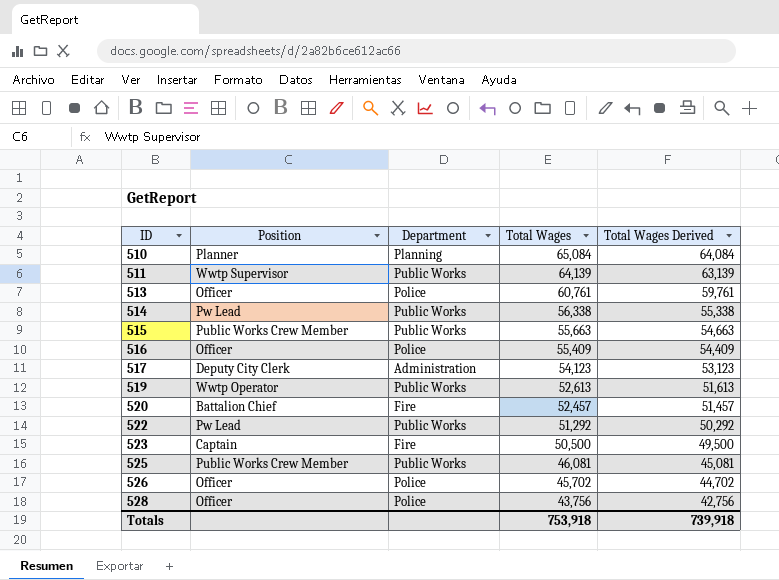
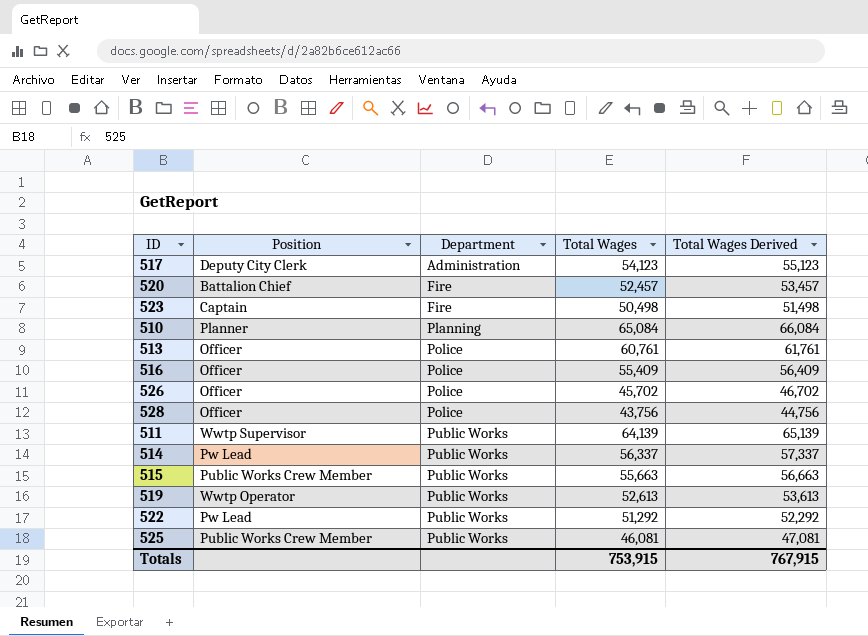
row order: ID ascending -> Department ascending
column Total Wages Derived | formula: [Total Wages] - 1000 -> [Total Wages] + 1000
523 | Total Wages: 50,500 -> 50,498
514 | Total Wages: 56,338 -> 56,337
Totals | Total Wages: 753,918 -> 753,915
Totals | Total Wages Derived: 739,918 -> 767,915

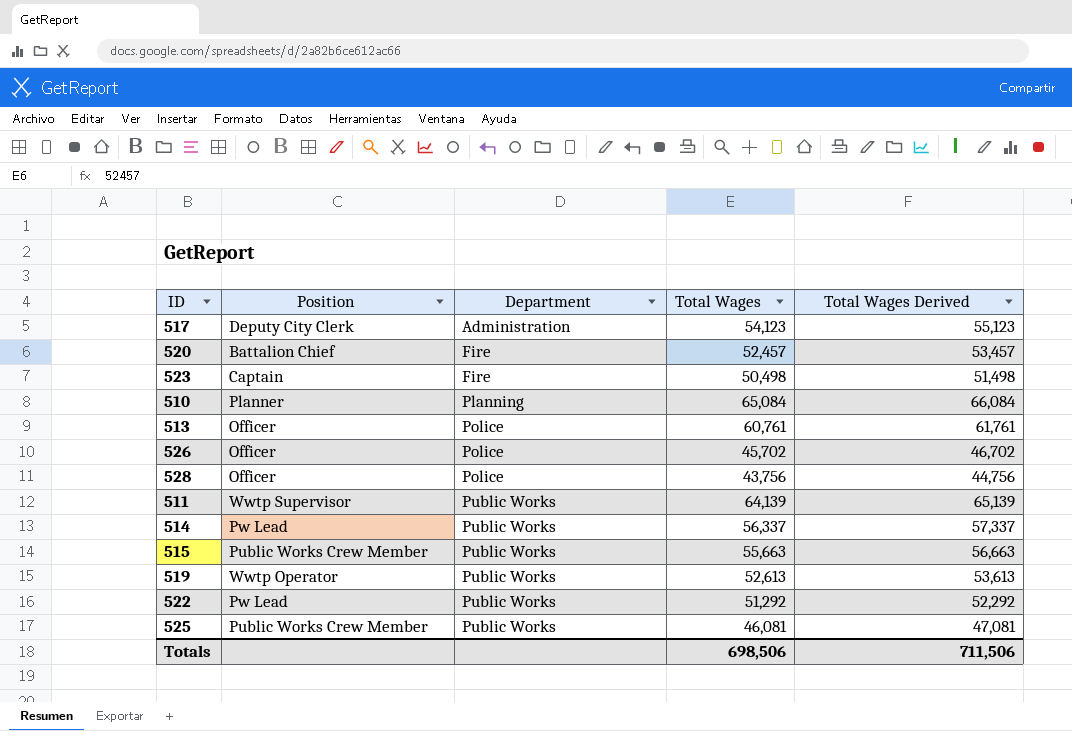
row 516: Officer | Police | 55,409 | 56,409 -> none
Totals | Total Wages: 753,915 -> 698,506
Totals | Total Wages Derived: 767,915 -> 711,506

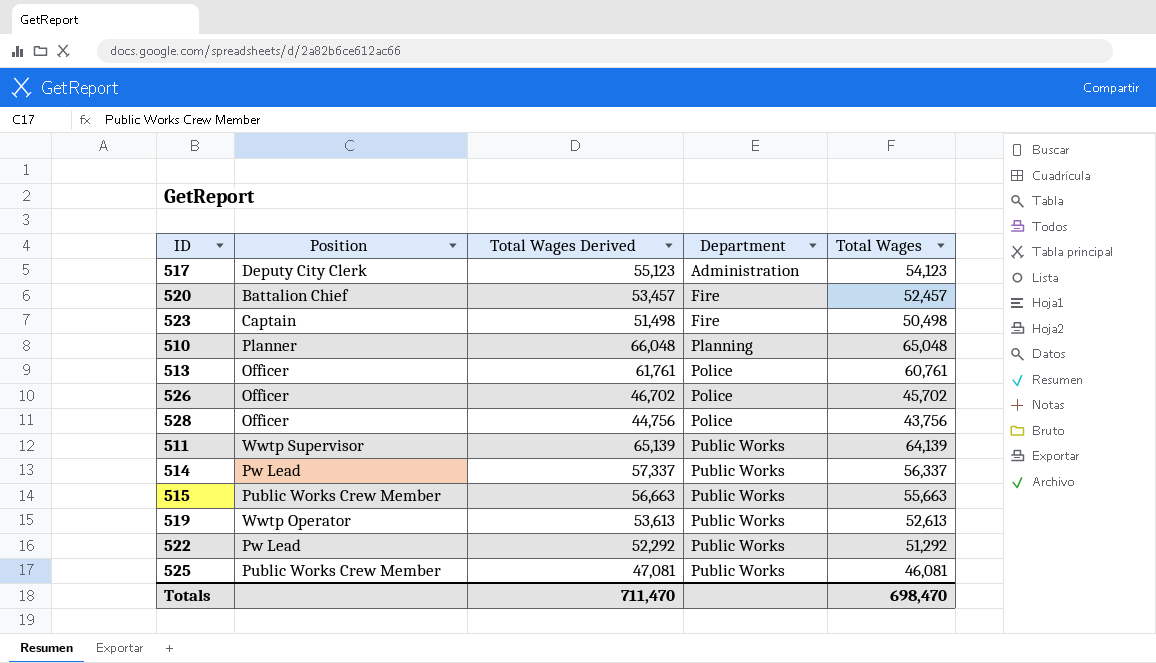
column Total Wages Derived | position: 5 -> 3
510 | Total Wages Derived: 66,084 -> 66,048
510 | Total Wages: 65,084 -> 65,048
Totals | Total Wages Derived: 711,506 -> 711,470
Totals | Total Wages: 698,506 -> 698,470

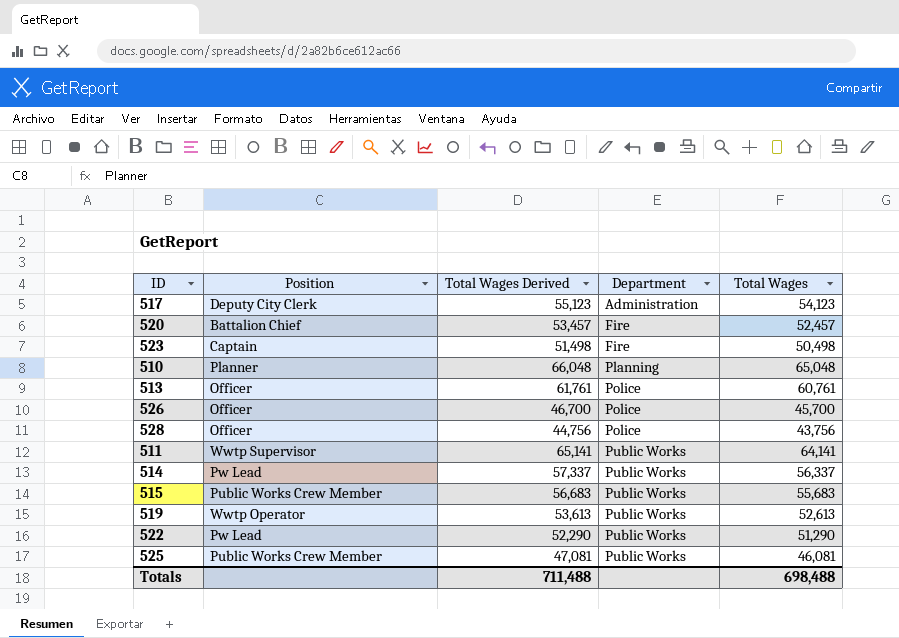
526 | Total Wages Derived: 46,702 -> 46,700
526 | Total Wages: 45,702 -> 45,700
511 | Total Wages Derived: 65,139 -> 65,141
511 | Total Wages: 64,139 -> 64,141
515 | Total Wages Derived: 56,663 -> 56,683
515 | Total Wages: 55,663 -> 55,683
522 | Total Wages Derived: 52,292 -> 52,290
522 | Total Wages: 51,292 -> 51,290
Totals | Total Wages Derived: 711,470 -> 711,488
Totals | Total Wages: 698,470 -> 698,488

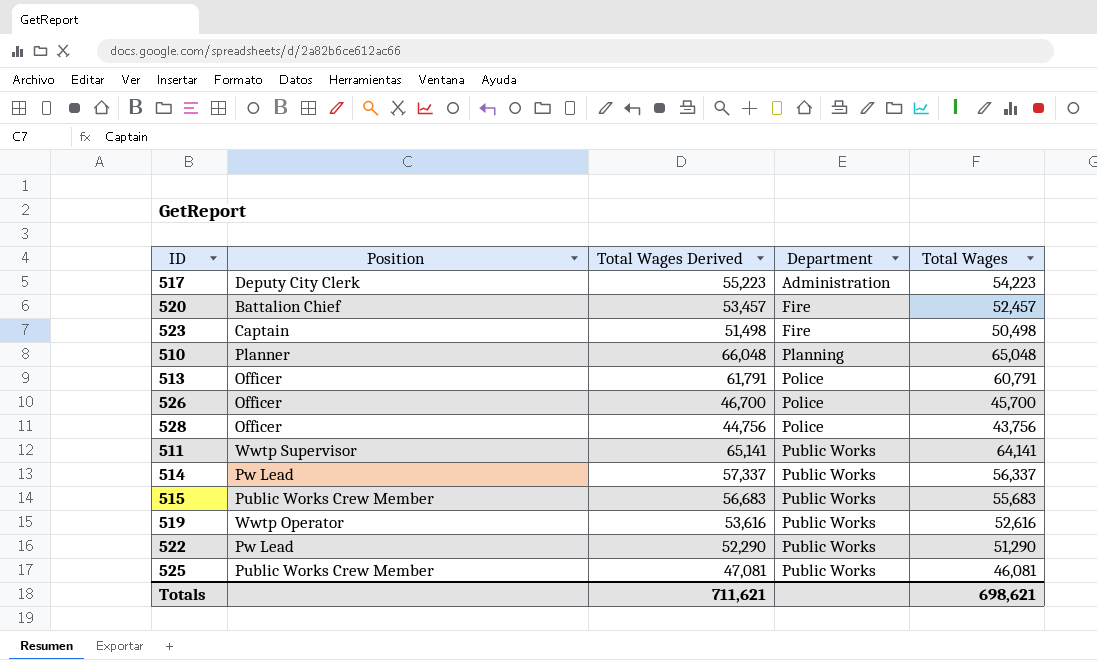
517 | Total Wages Derived: 55,123 -> 55,223
517 | Total Wages: 54,123 -> 54,223
513 | Total Wages Derived: 61,761 -> 61,791
513 | Total Wages: 60,761 -> 60,791
519 | Total Wages Derived: 53,613 -> 53,616
519 | Total Wages: 52,613 -> 52,616
Totals | Total Wages Derived: 711,488 -> 711,621
Totals | Total Wages: 698,488 -> 698,621

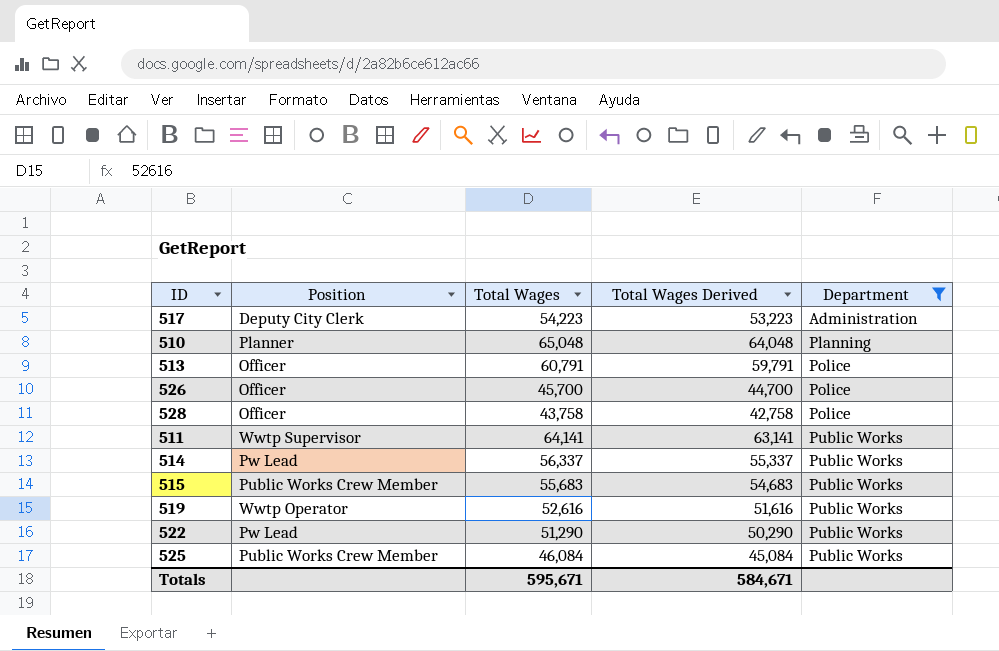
filter: none -> Department != Fire
column Total Wages | position: 5 -> 3
column Total Wages Derived | formula: [Total Wages] + 1000 -> [Total Wages] - 1000
528 | Total Wages: 43,756 -> 43,758
525 | Total Wages: 46,081 -> 46,084
Totals | Total Wages: 698,621 -> 595,671
Totals | Total Wages Derived: 711,621 -> 584,671

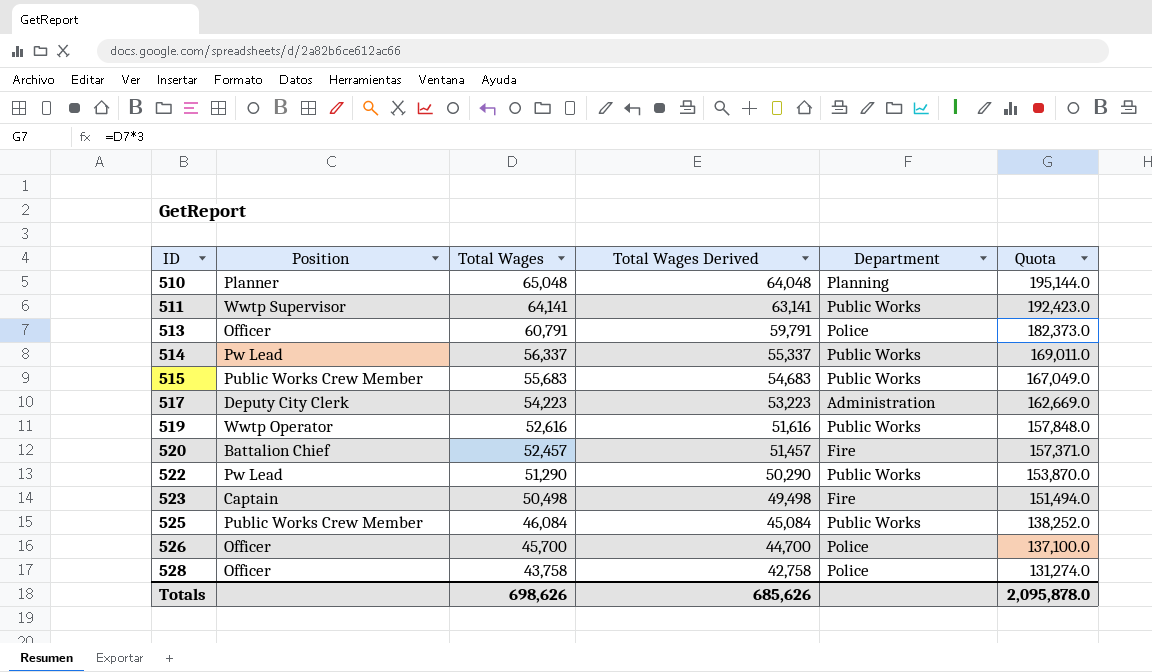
filter: Department != Fire -> none
row order: Department ascending -> ID ascending
column Quota | formula: none -> [Total Wages] * 3
Totals | Total Wages: 595,671 -> 698,626
Totals | Total Wages Derived: 584,671 -> 685,626

